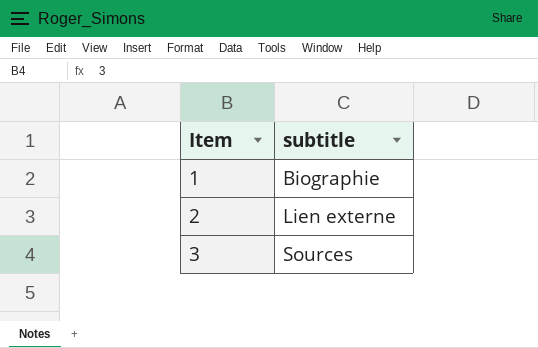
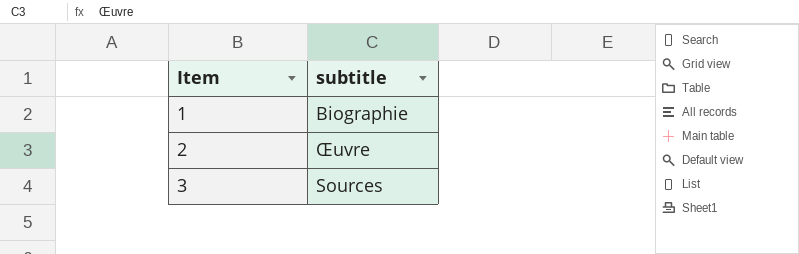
2 | subtitle: Lien externe -> Œuvre

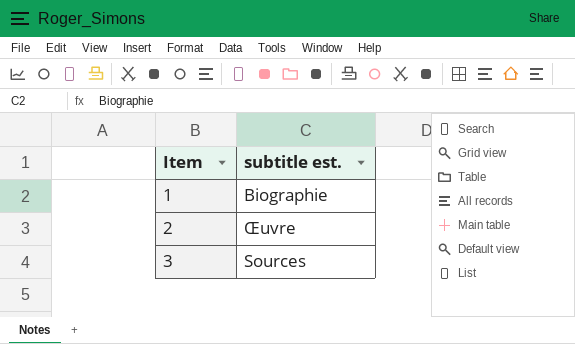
column name: subtitle -> subtitle est.

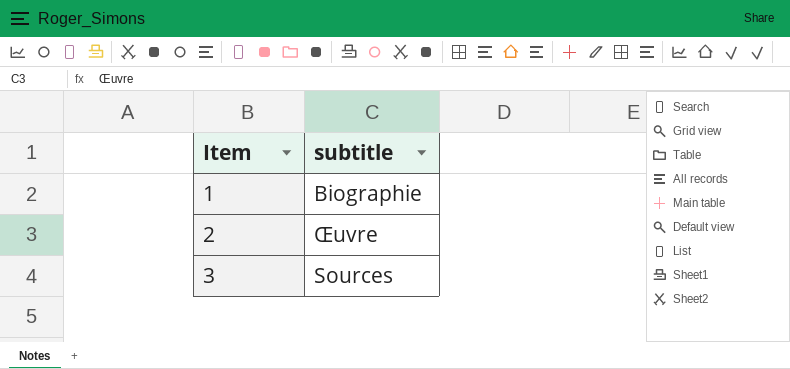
column name: subtitle est. -> subtitle

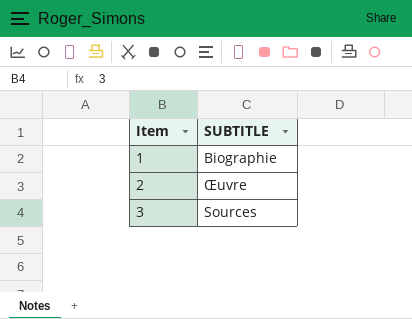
column name: subtitle -> SUBTITLE

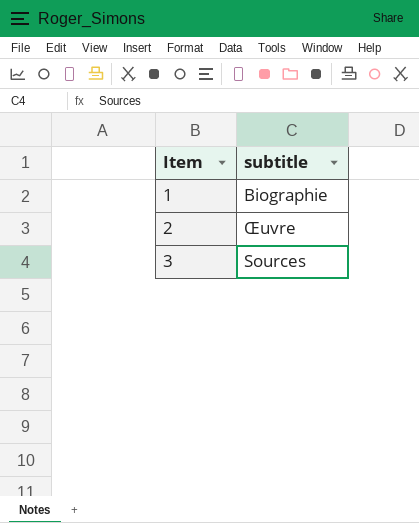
column name: SUBTITLE -> subtitle

